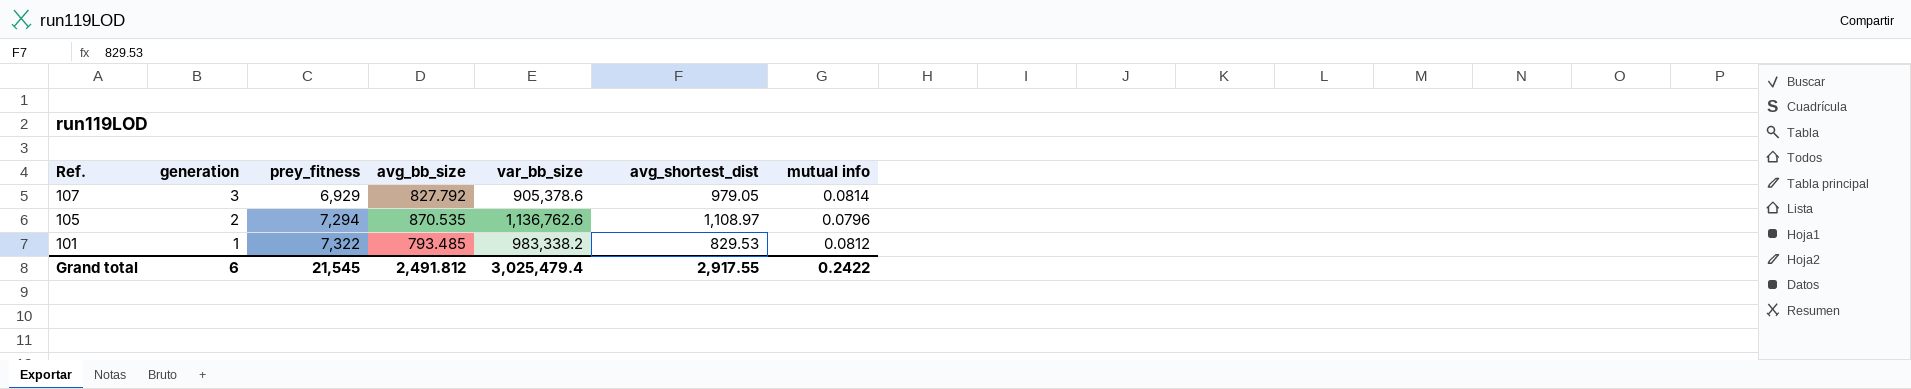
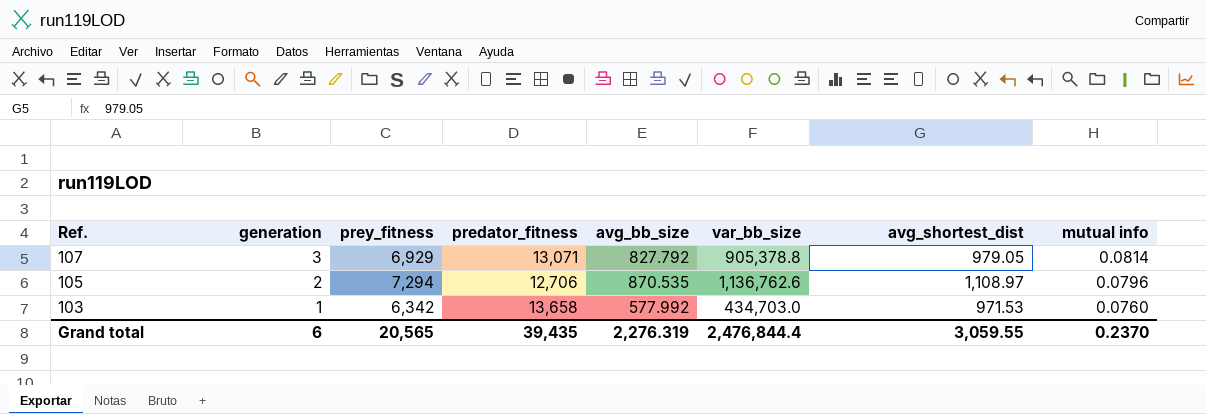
column predator_fitness | position: none -> 4
row 101: 1 | 7,322 | 793.485 | 983,338.2 | 829.53 | 0.0812 -> none
107 | var_bb_size: 905,378.6 -> 905,378.8
row 103: none -> 1 | 6,342 | 13,658 | 577.992 | 434,703.0 | 971.53 | 0.0760
Grand total | prey_fitness: 21,545 -> 20,565
Grand total | avg_bb_size: 2,491.812 -> 2,276.319
Grand total | var_bb_size: 3,025,479.4 -> 2,476,844.4
Grand total | avg_shortest_dist: 2,917.55 -> 3,059.55
Grand total | mutual info: 0.2422 -> 0.2370

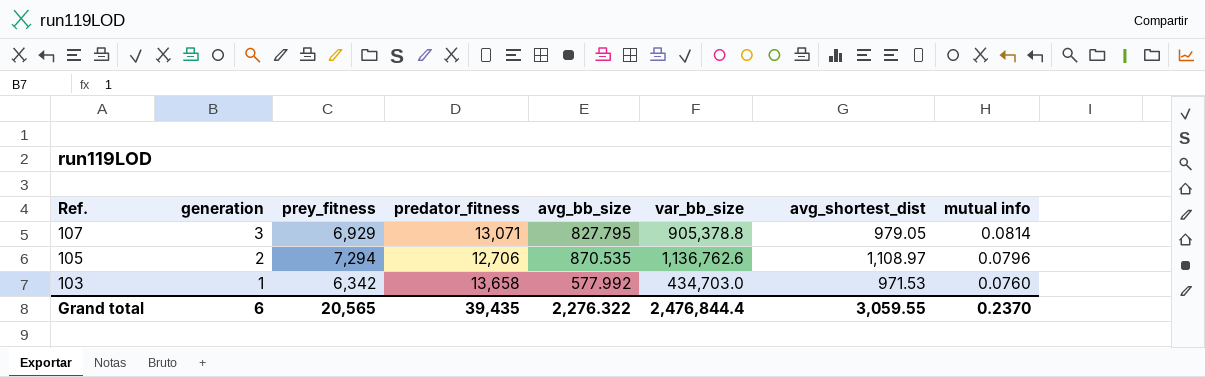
107 | avg_bb_size: 827.792 -> 827.795
Grand total | avg_bb_size: 2,276.319 -> 2,276.322

